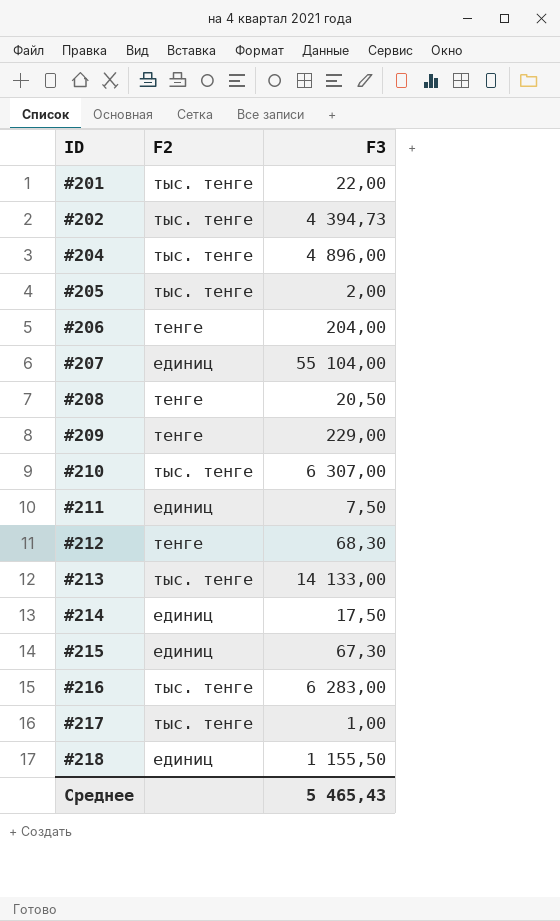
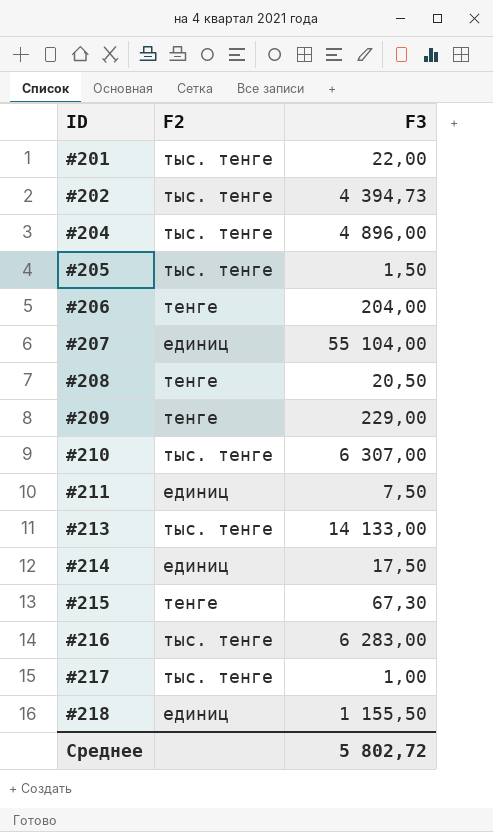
row #212: тенге | 68,30 -> none
#205 | F3: 2,00 -> 1,50
#215 | F2: единиц -> тенге
Среднее | F3: 5 465,43 -> 5 802,72

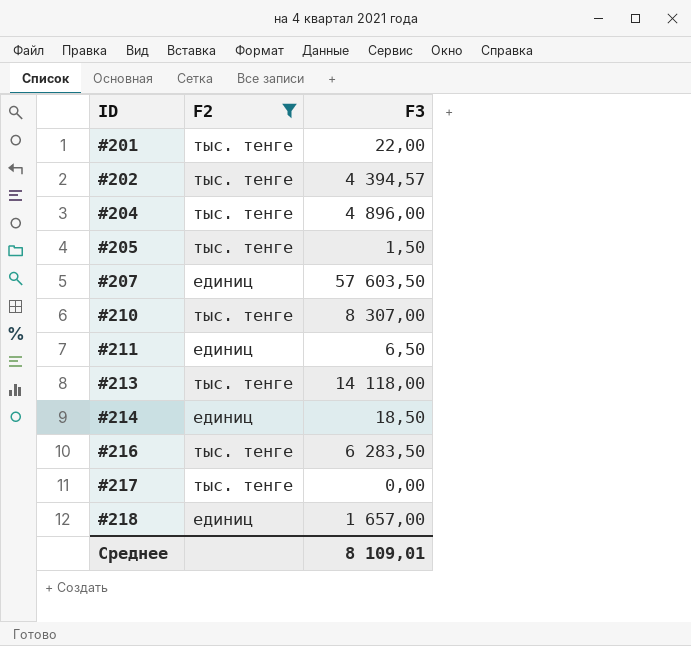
filter: none -> F2 != тенге
#202 | F3: 4 394,73 -> 4 394,57
#207 | F3: 55 104,00 -> 57 603,50
#210 | F3: 6 307,00 -> 8 307,00
#211 | F3: 7,50 -> 6,50
#213 | F3: 14 133,00 -> 14 118,00
#214 | F3: 17,50 -> 18,50
#216 | F3: 6 283,00 -> 6 283,50
#217 | F3: 1,00 -> 0,00
#218 | F3: 1 155,50 -> 1 657,00
Среднее | F3: 5 802,72 -> 8 109,01

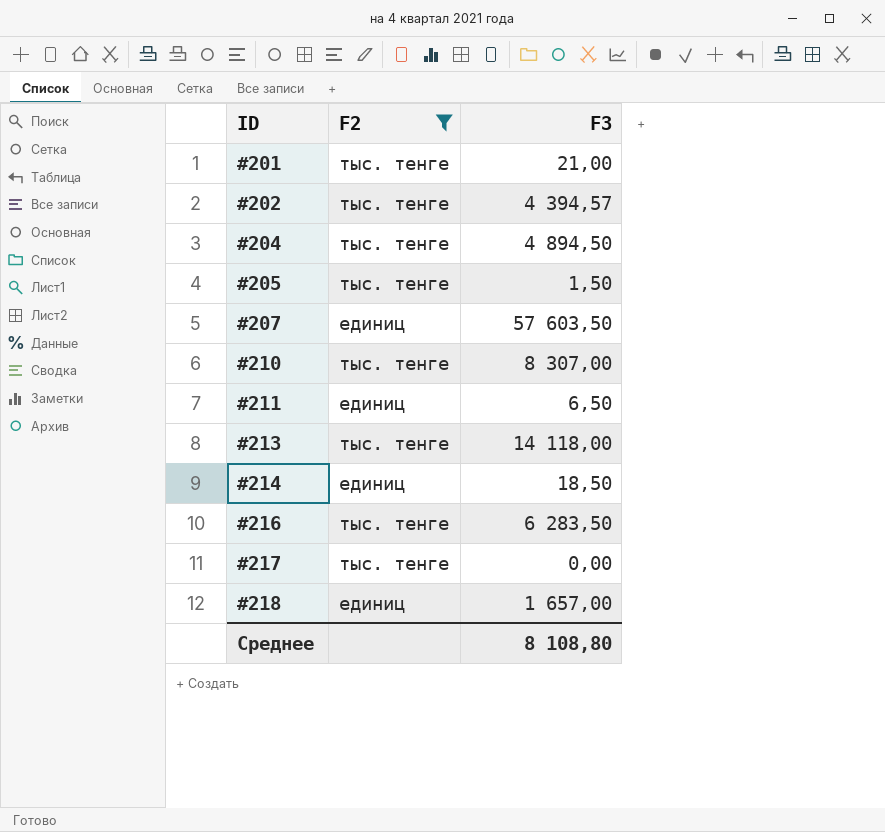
#201 | F3: 22,00 -> 21,00
#204 | F3: 4 896,00 -> 4 894,50
Среднее | F3: 8 109,01 -> 8 108,80

